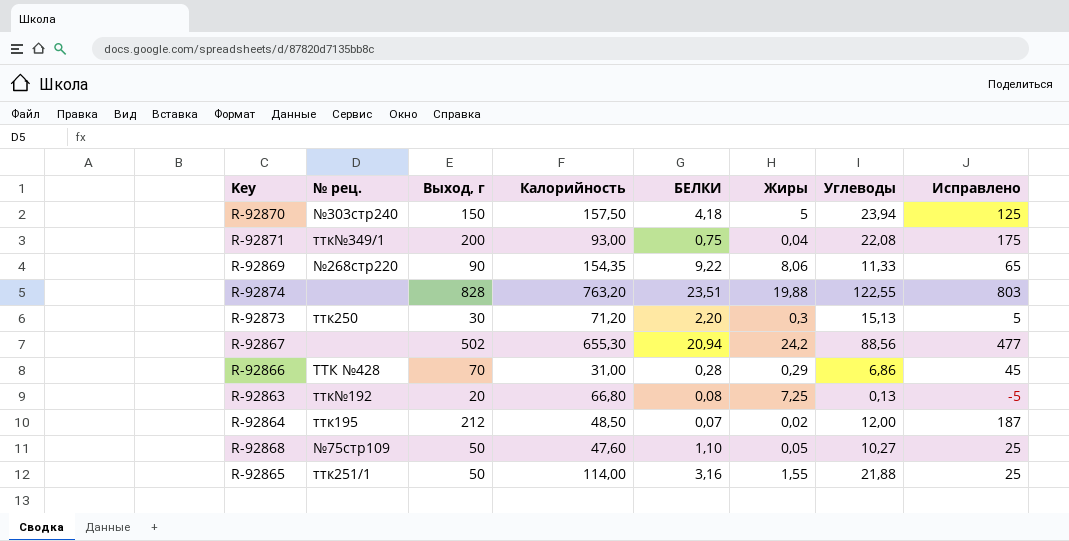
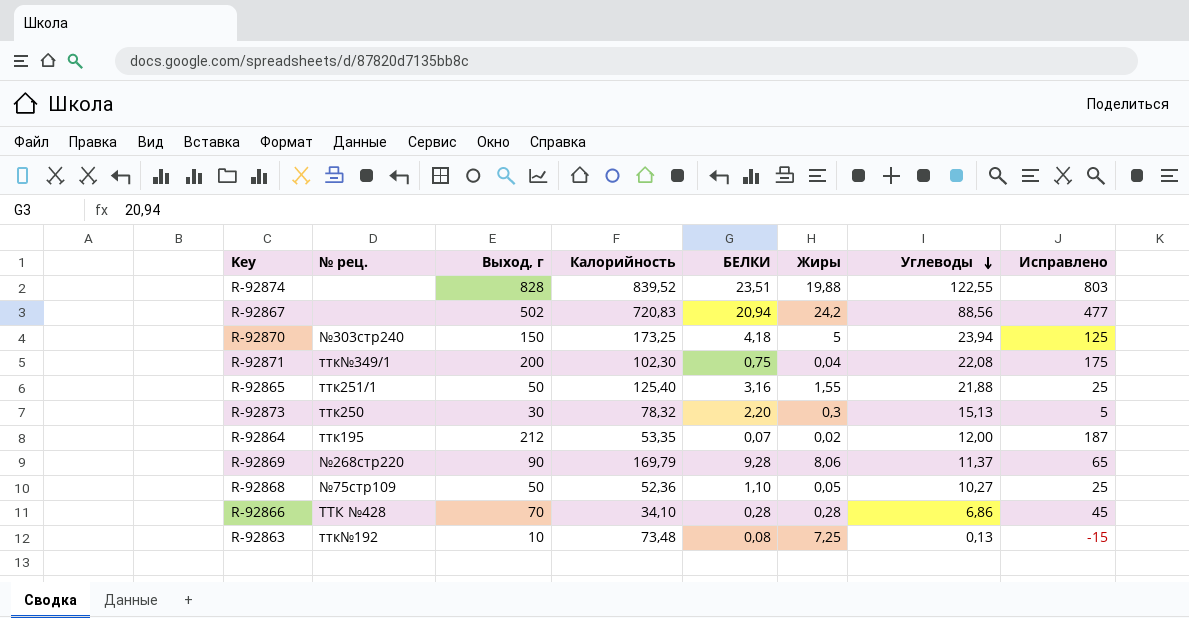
row order: none -> Углеводы descending
R-92874 | Калорийность: 763,20 -> 839,52
R-92867 | Калорийность: 655,30 -> 720,83
R-92870 | Калорийность: 157,50 -> 173,25
R-92871 | Калорийность: 93,00 -> 102,30
R-92865 | Калорийность: 114,00 -> 125,40
R-92873 | Калорийность: 71,20 -> 78,32
R-92864 | Калорийность: 48,50 -> 53,35
R-92869 | Калорийность: 154,35 -> 169,79
R-92869 | БЕЛКИ: 9,22 -> 9,28
R-92869 | Углеводы: 11,33 -> 11,37
R-92868 | Калорийность: 47,60 -> 52,36
R-92866 | Калорийность: 31,00 -> 34,10
R-92866 | Жиры: 0,29 -> 0,28
R-92863 | Выход, г: 20 -> 10
R-92863 | Калорийность: 66,80 -> 73,48
R-92863 | Исправлено: -5 -> -15

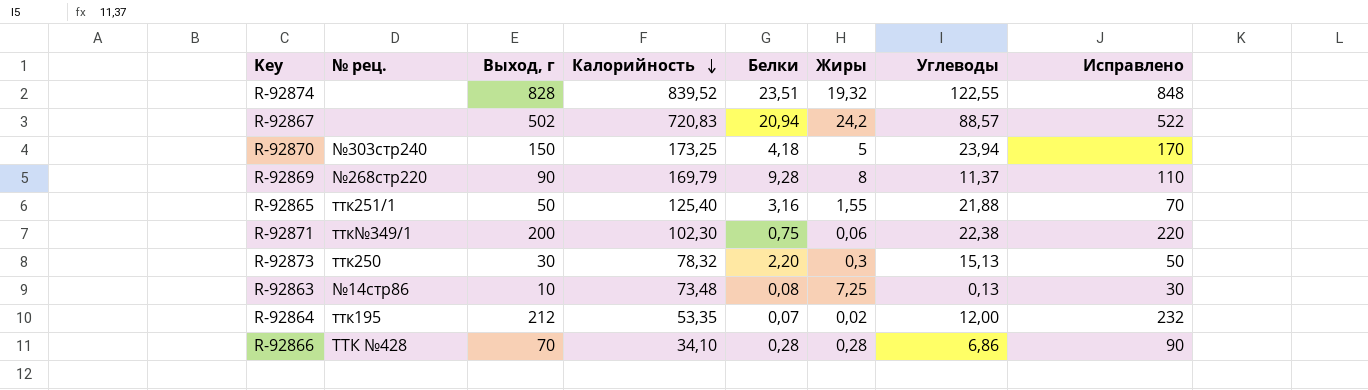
row order: Углеводы descending -> Калорийность descending
column name: БЕЛКИ -> Белки
column Исправлено | formula: [Выход, г] - 25 -> [Выход, г] + 20
row R-92868: №75стр109 | 50 | 52,36 | 1,10 | 0,05 | 10,27 | 25 -> none
R-92874 | Жиры: 19,88 -> 19,32
R-92867 | Углеводы: 88,56 -> 88,57
R-92869 | Жиры: 8,06 -> 8
R-92871 | Жиры: 0,04 -> 0,06
R-92871 | Углеводы: 22,08 -> 22,38
R-92863 | № рец.: ттк№192 -> №14стр86

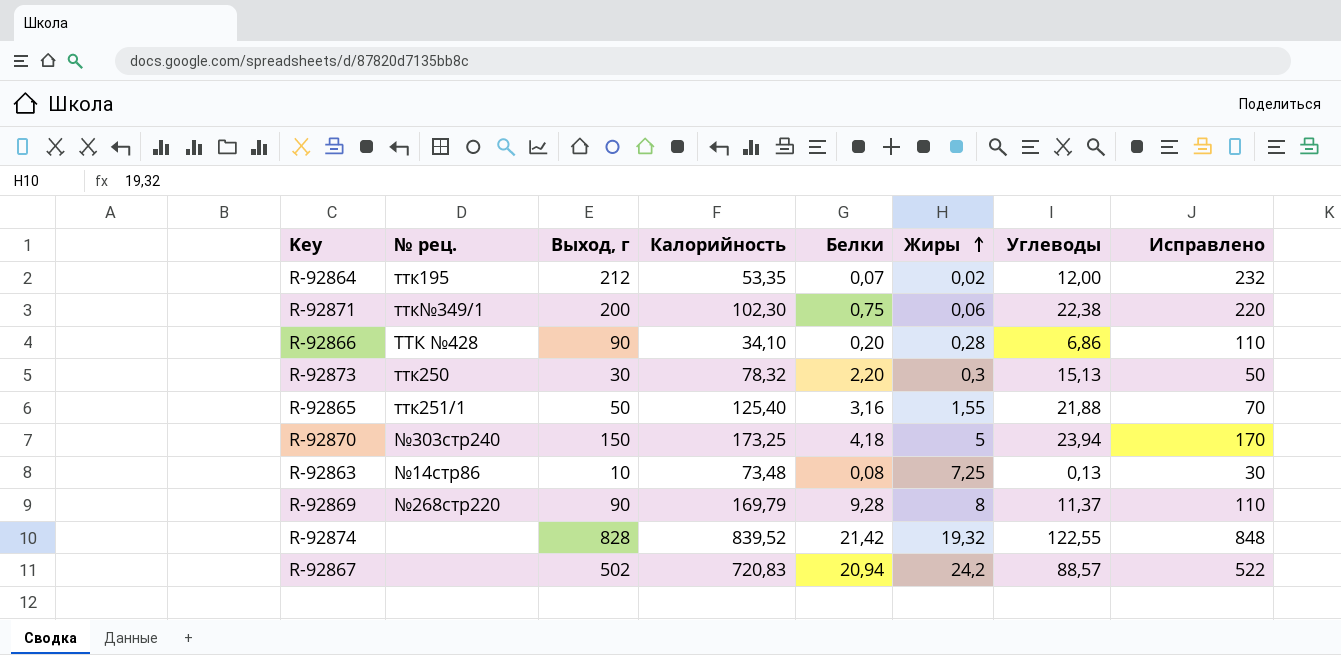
row order: Калорийность descending -> Жиры ascending
R-92866 | Выход, г: 70 -> 90
R-92866 | Белки: 0,28 -> 0,20
R-92866 | Исправлено: 90 -> 110
R-92874 | Белки: 23,51 -> 21,42

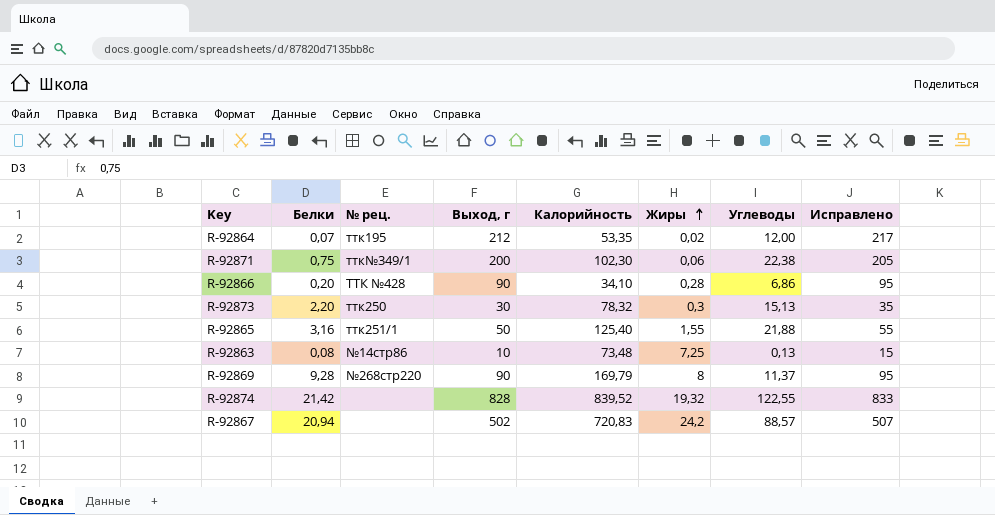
column Белки | position: 5 -> 2
column Исправлено | formula: [Выход, г] + 20 -> [Выход, г] + 5
row R-92870: №303стр240 | 150 | 173,25 | 4,18 | 5 | 23,94 | 170 -> none

